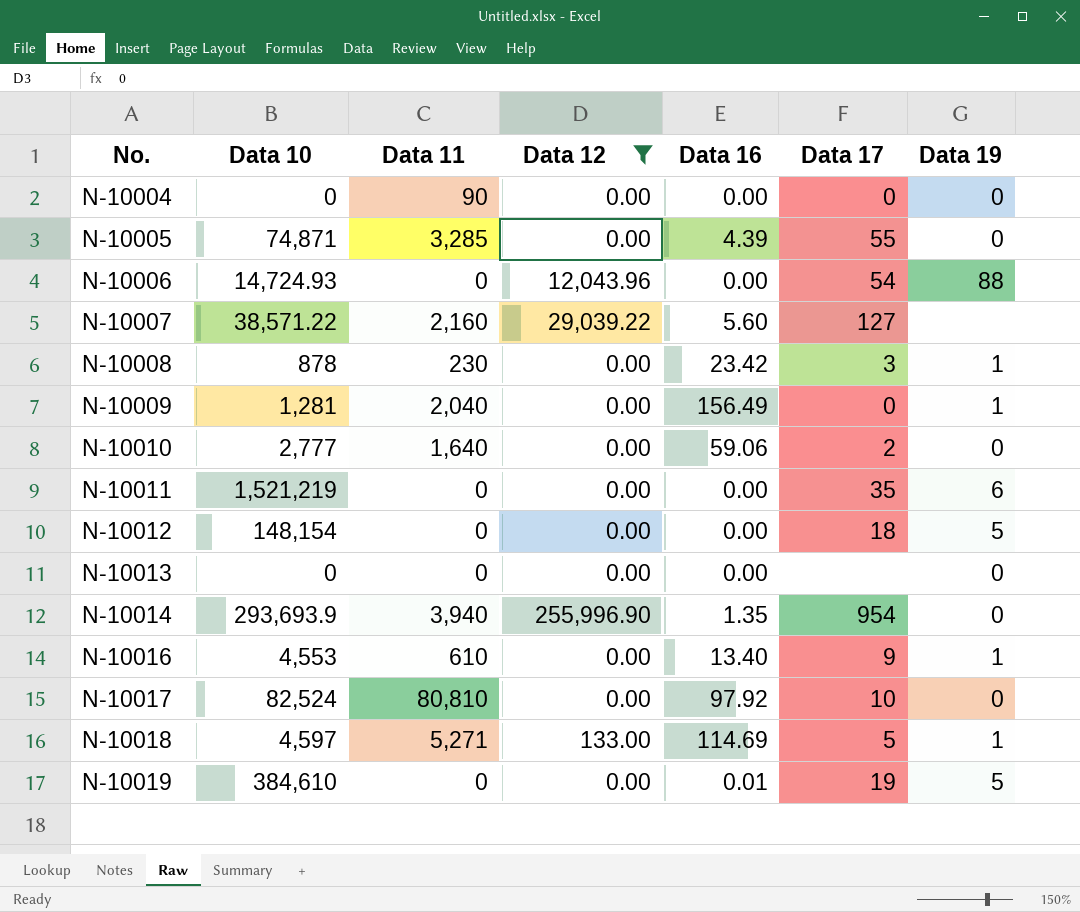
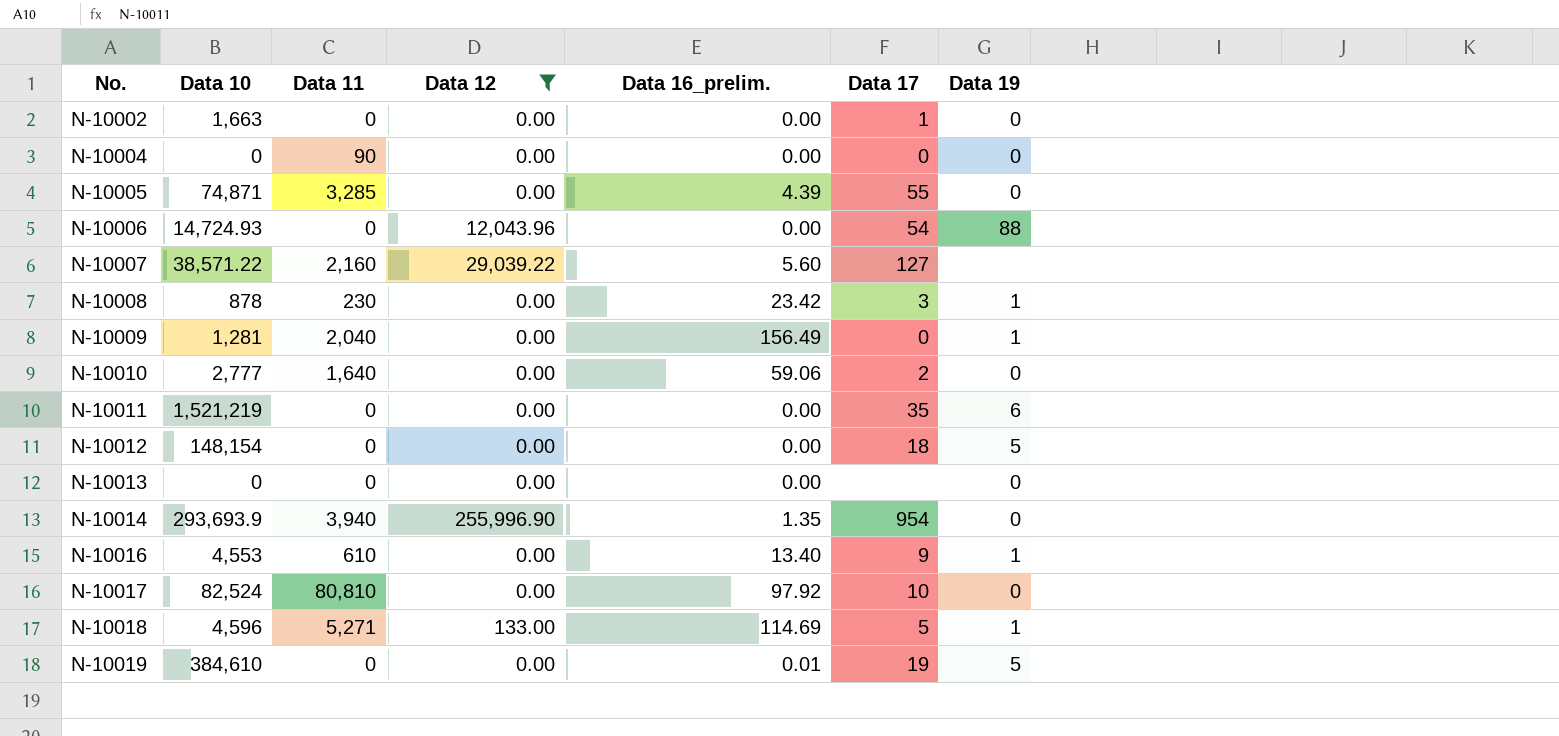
column name: Data 16 -> Data 16_prelim.
row N-10002: none -> 1,663 | 0 | 0.00 | 0.00 | 1 | 0
N-10018 | Data 10: 4,597 -> 4,596

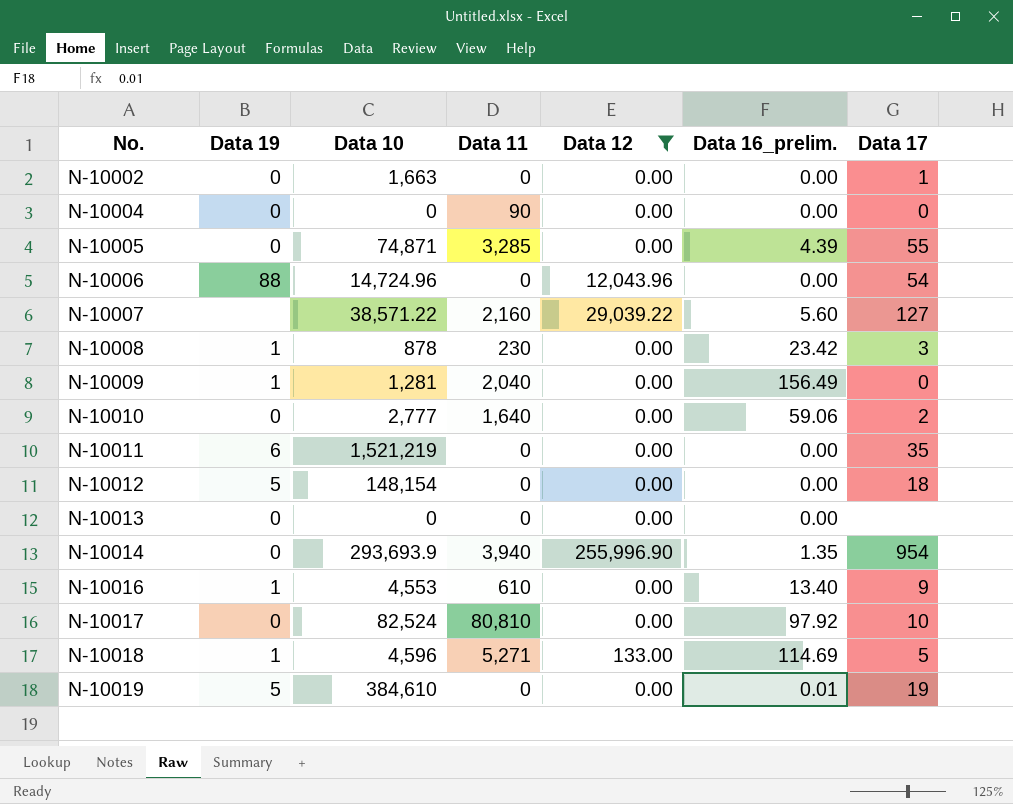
column Data 19 | position: 7 -> 2
N-10006 | Data 10: 14,724.93 -> 14,724.96

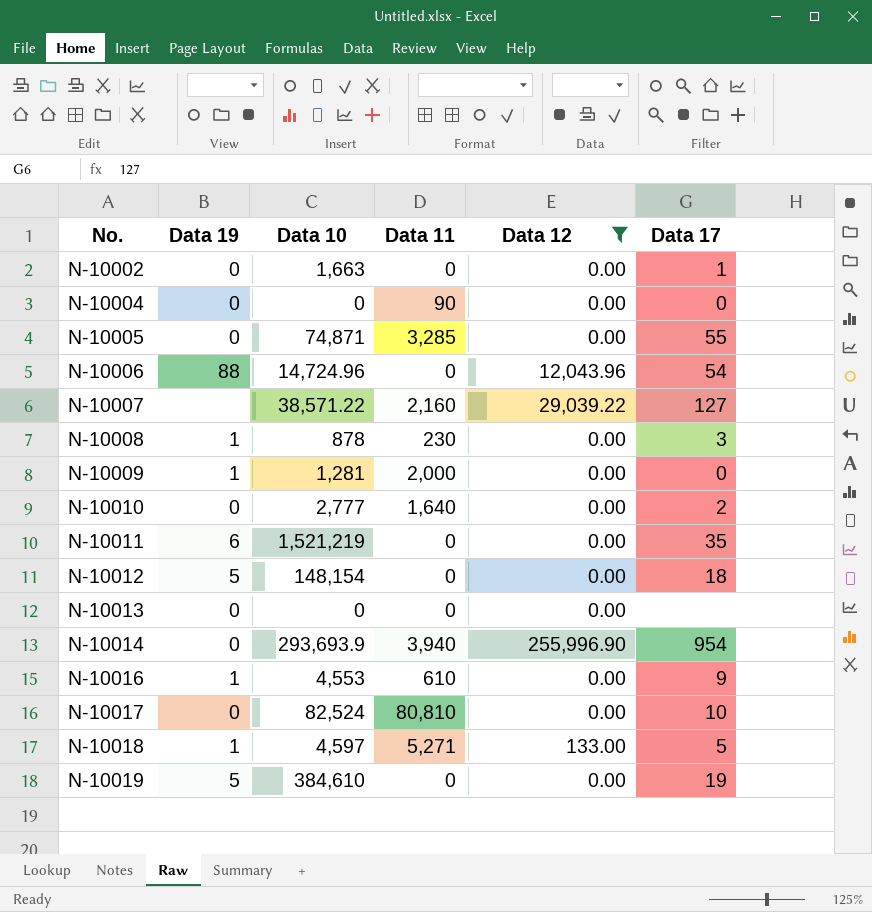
column Data 16_prelim. | position: 6 -> none
N-10009 | Data 11: 2,040 -> 2,000
N-10018 | Data 10: 4,596 -> 4,597

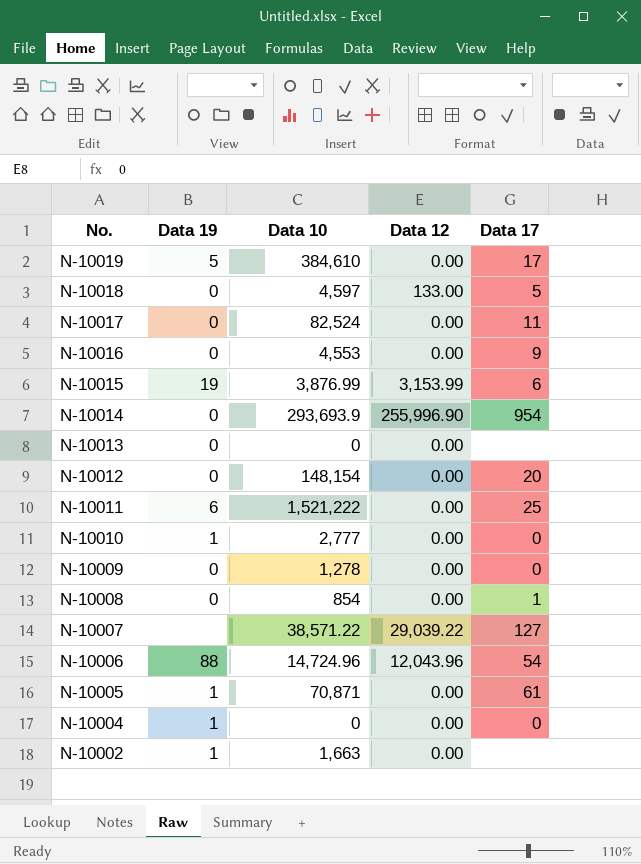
filter: Data 12 != 3,153.99 -> none
row order: No. ascending -> No. descending
column Data 11 | position: 4 -> none
N-10019 | Data 17: 19 -> 17
N-10018 | Data 19: 1 -> 0
N-10017 | Data 17: 10 -> 11
N-10016 | Data 19: 1 -> 0
N-10012 | Data 19: 5 -> 0
N-10012 | Data 17: 18 -> 20
N-10011 | Data 10: 1,521,219 -> 1,521,222
N-10011 | Data 17: 35 -> 25
N-10010 | Data 19: 0 -> 1
N-10010 | Data 17: 2 -> 0
N-10009 | Data 19: 1 -> 0
N-10009 | Data 10: 1,281 -> 1,278
N-10008 | Data 19: 1 -> 0
N-10008 | Data 10: 878 -> 854
N-10008 | Data 17: 3 -> 1
N-10005 | Data 19: 0 -> 1
N-10005 | Data 10: 74,871 -> 70,871
N-10005 | Data 17: 55 -> 61
N-10004 | Data 19: 0 -> 1
N-10002 | Data 19: 0 -> 1
N-10002 | Data 17: 1 -> none

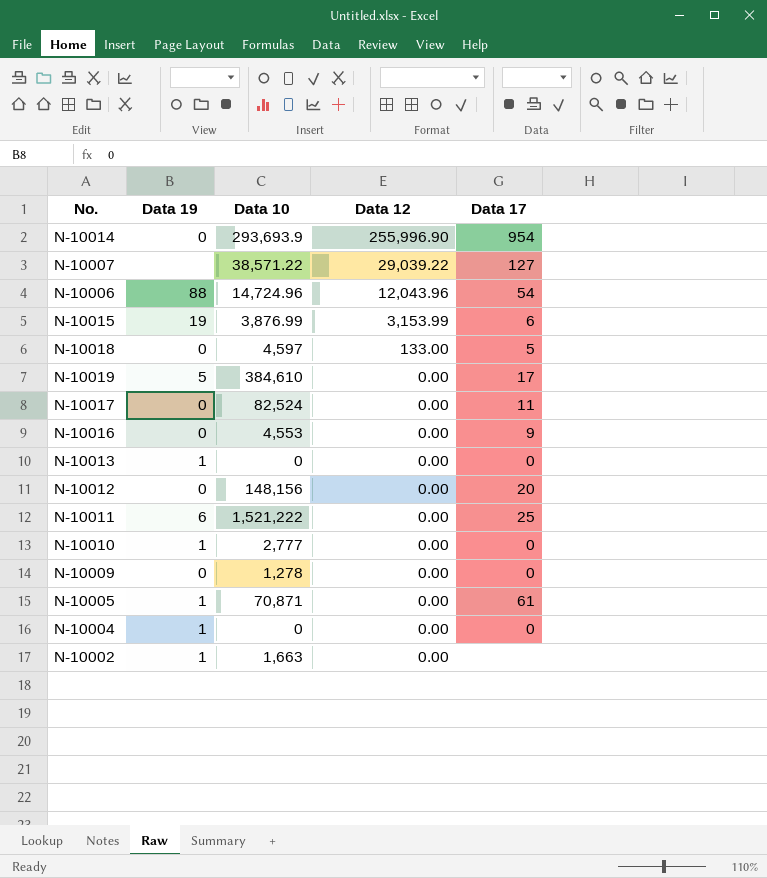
row order: No. descending -> Data 12 descending
row N-10008: 0 | 854 | 0.00 | 1 -> none
N-10013 | Data 19: 0 -> 1
N-10013 | Data 17: none -> 0
N-10012 | Data 10: 148,154 -> 148,156

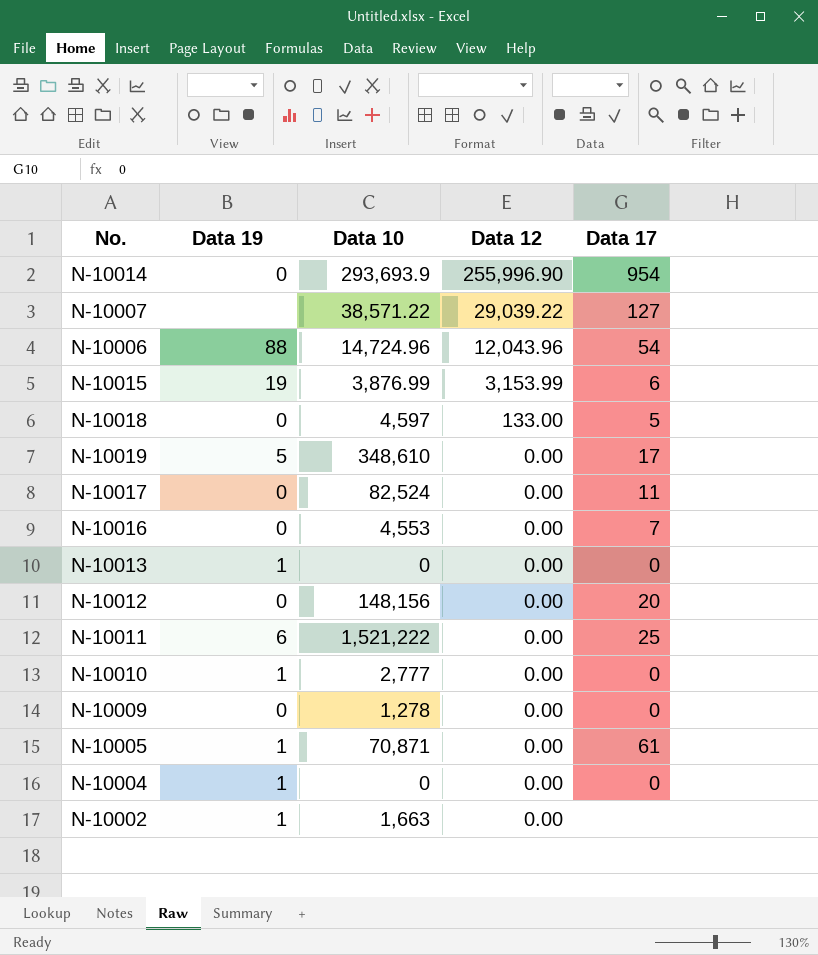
N-10019 | Data 10: 384,610 -> 348,610
N-10016 | Data 17: 9 -> 7

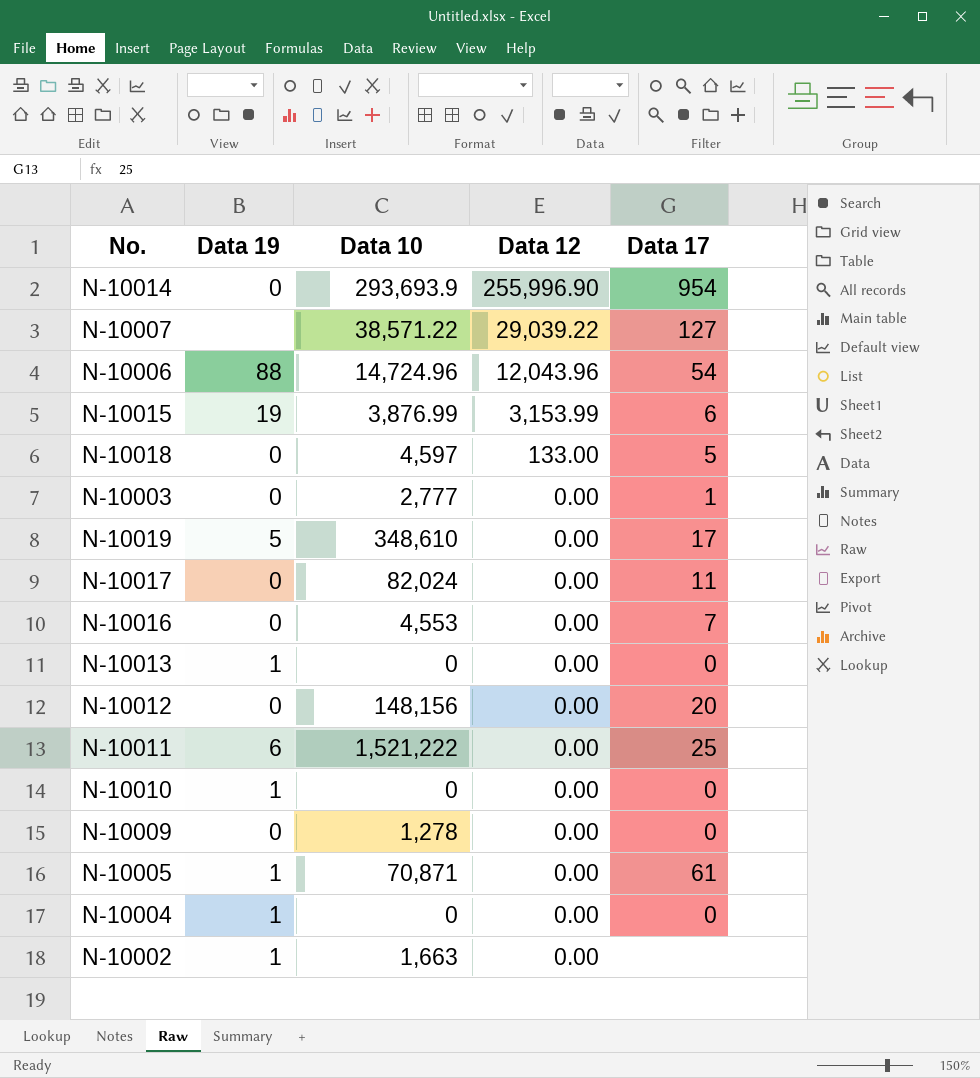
row N-10003: none -> 0 | 2,777 | 0.00 | 1
N-10017 | Data 10: 82,524 -> 82,024
N-10010 | Data 10: 2,777 -> 0

